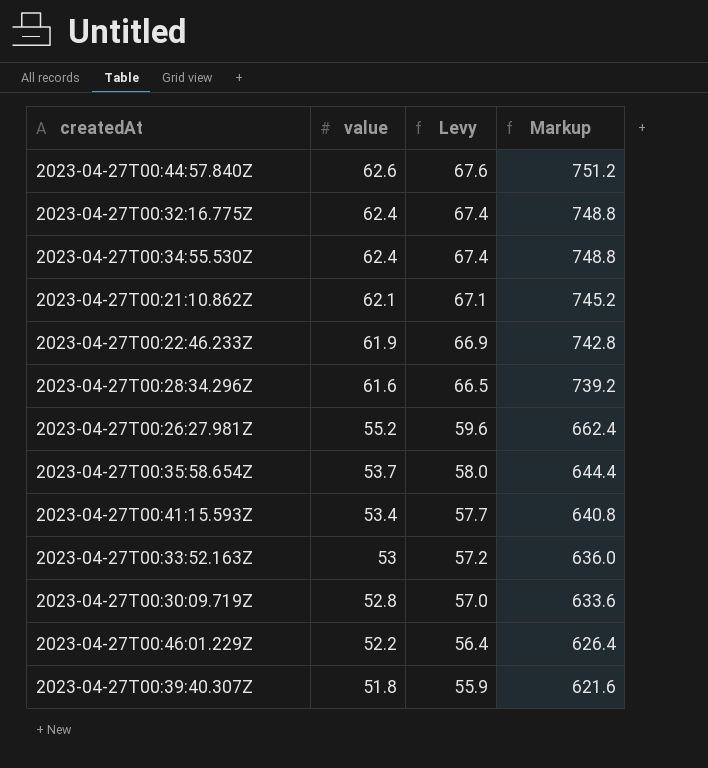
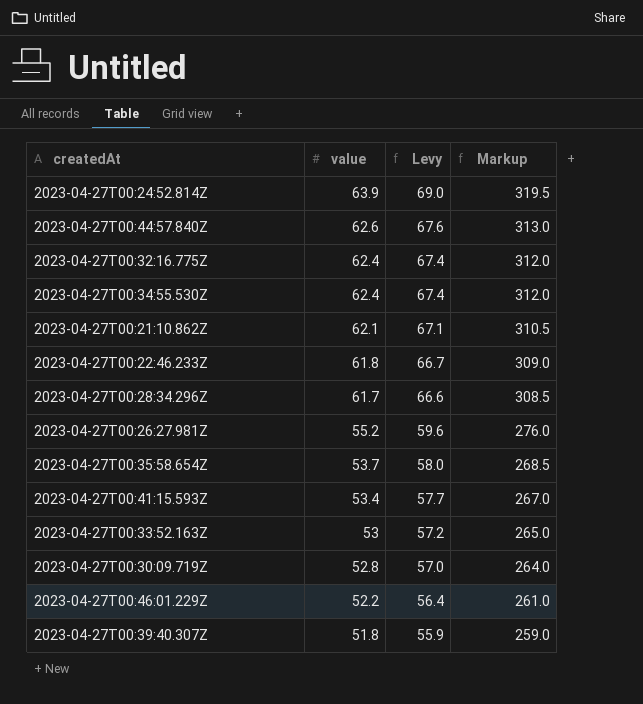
column Markup | formula: [value] * 12 -> [value] * 5
row 2023-04-27T00:24:52.814Z: none -> 63.9 | 69.0 | 319.5
2023-04-27T00:22:46.233Z | value: 61.9 -> 61.8
2023-04-27T00:22:46.233Z | Levy: 66.9 -> 66.7
2023-04-27T00:28:34.296Z | value: 61.6 -> 61.7
2023-04-27T00:28:34.296Z | Levy: 66.5 -> 66.6

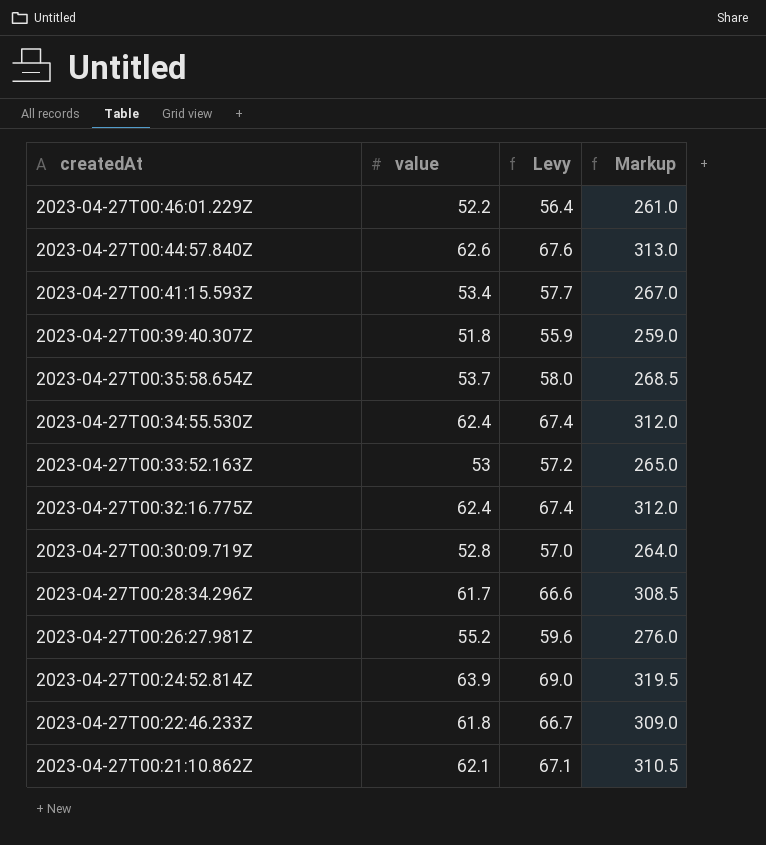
row order: value descending -> createdAt descending

